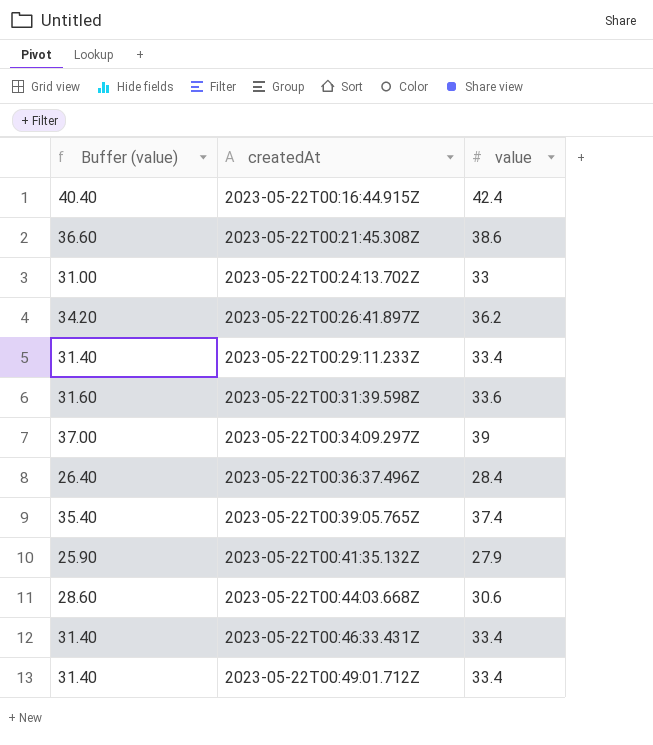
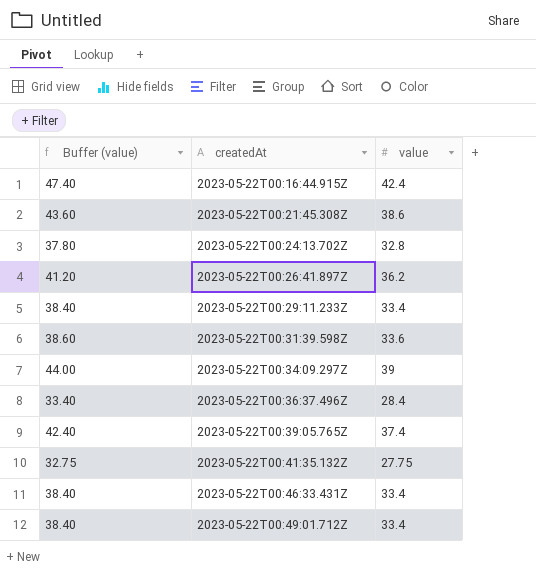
column Buffer (value) | formula: [value] - 2 -> [value] + 5
row 2023-05-22T00:44:03.668Z: 28.60 | 30.6 -> none
2023-05-22T00:24:13.702Z | value: 33 -> 32.8
2023-05-22T00:41:35.132Z | value: 27.9 -> 27.75

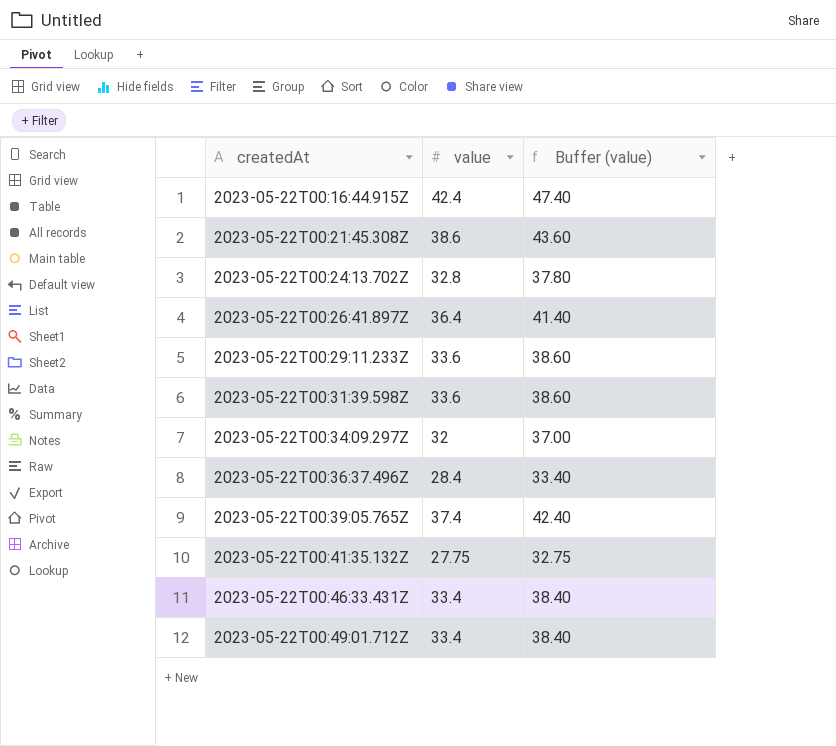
column Buffer (value) | position: 1 -> 3
2023-05-22T00:26:41.897Z | value: 36.2 -> 36.4
2023-05-22T00:26:41.897Z | Buffer (value): 41.20 -> 41.40
2023-05-22T00:29:11.233Z | value: 33.4 -> 33.6
2023-05-22T00:29:11.233Z | Buffer (value): 38.40 -> 38.60
2023-05-22T00:34:09.297Z | value: 39 -> 32
2023-05-22T00:34:09.297Z | Buffer (value): 44.00 -> 37.00

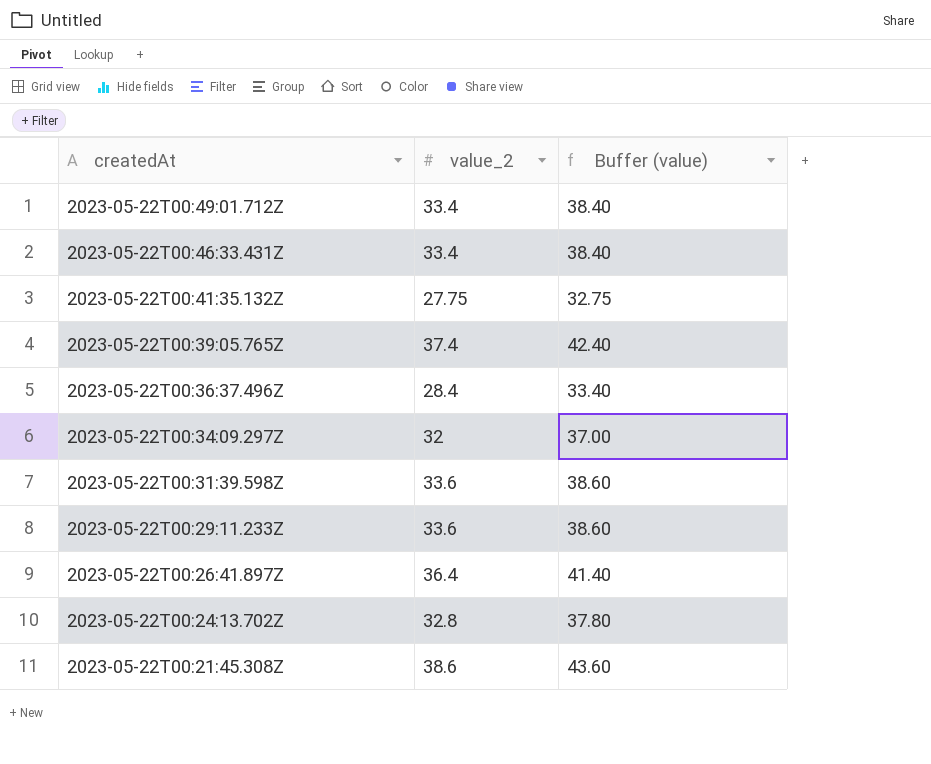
row order: createdAt ascending -> createdAt descending
column name: value -> value_2
row 2023-05-22T00:16:44.915Z: 42.4 | 47.40 -> none

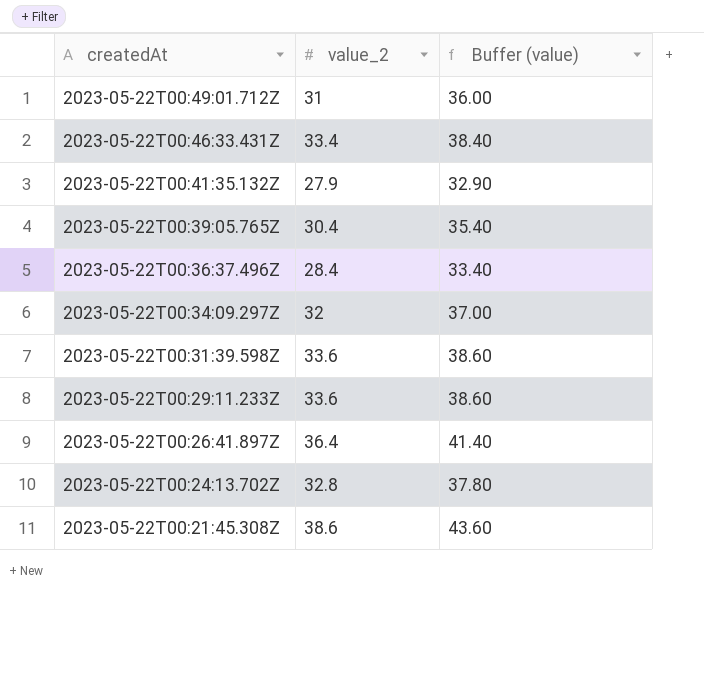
2023-05-22T00:49:01.712Z | value_2: 33.4 -> 31
2023-05-22T00:49:01.712Z | Buffer (value): 38.40 -> 36.00
2023-05-22T00:41:35.132Z | value_2: 27.75 -> 27.9
2023-05-22T00:41:35.132Z | Buffer (value): 32.75 -> 32.90
2023-05-22T00:39:05.765Z | value_2: 37.4 -> 30.4
2023-05-22T00:39:05.765Z | Buffer (value): 42.40 -> 35.40

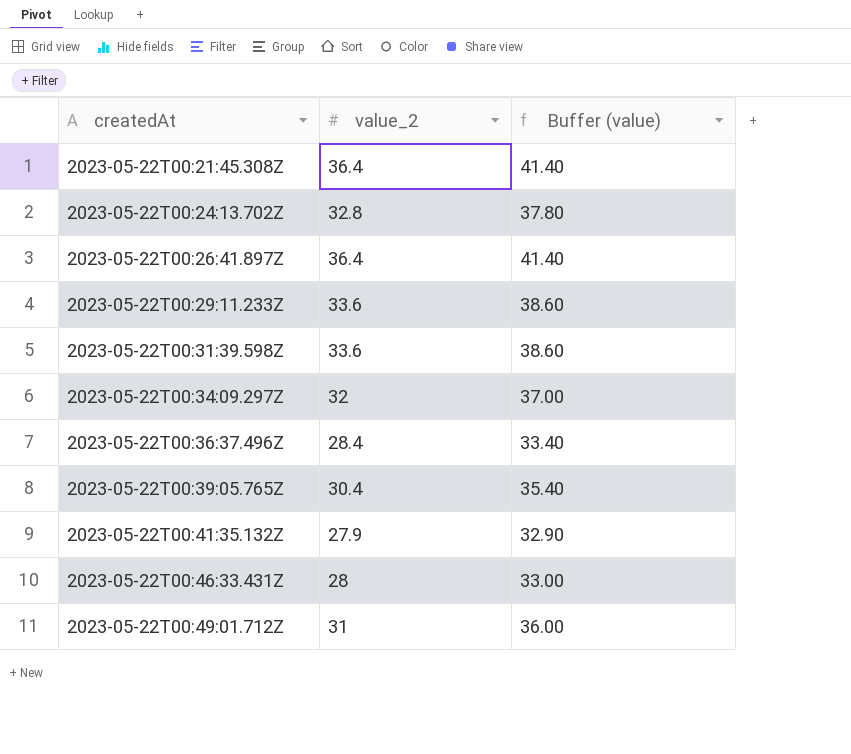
row order: createdAt descending -> createdAt ascending
2023-05-22T00:21:45.308Z | value_2: 38.6 -> 36.4
2023-05-22T00:21:45.308Z | Buffer (value): 43.60 -> 41.40
2023-05-22T00:46:33.431Z | value_2: 33.4 -> 28
2023-05-22T00:46:33.431Z | Buffer (value): 38.40 -> 33.00

